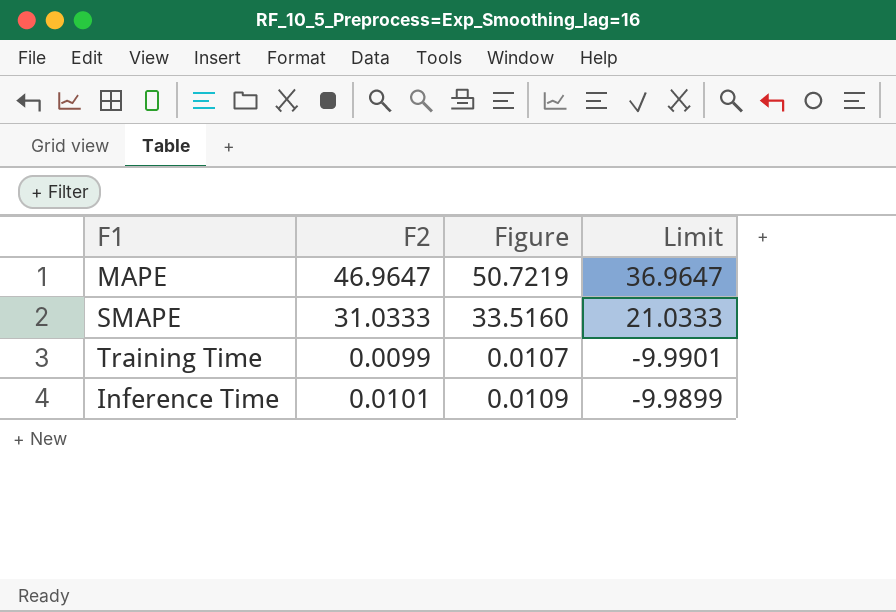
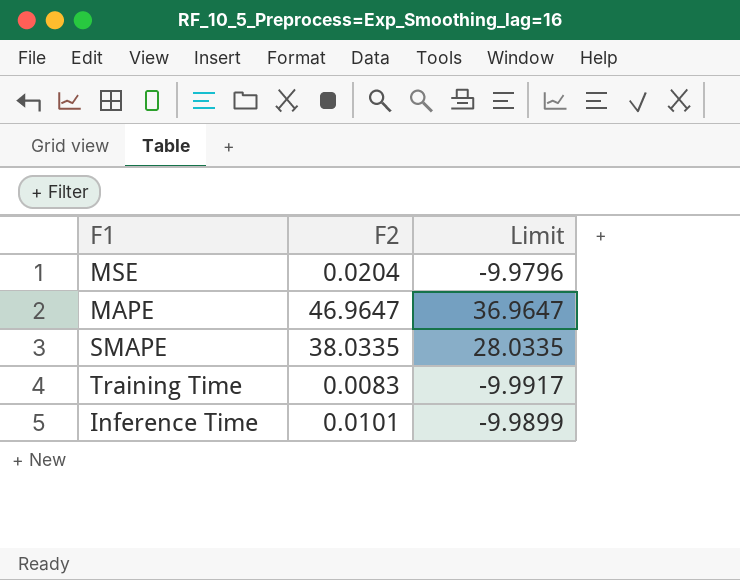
column Figure | formula: [F2] * 1.08 -> none
row MSE: none -> 0.0204 | -9.9796
SMAPE | F2: 31.0333 -> 38.0335
SMAPE | Limit: 21.0333 -> 28.0335
Training Time | F2: 0.0099 -> 0.0083
Training Time | Limit: -9.9901 -> -9.9917

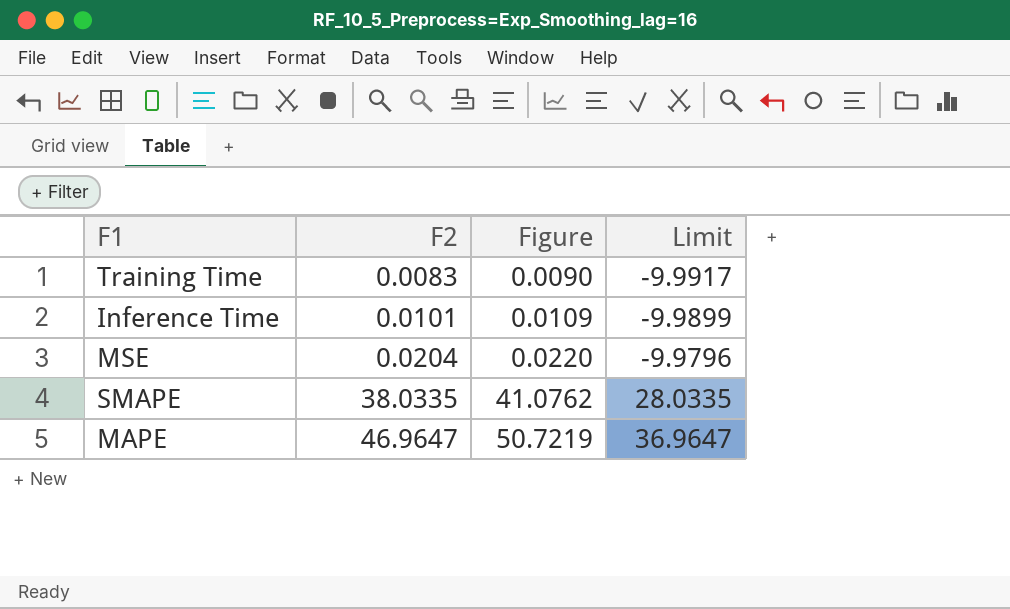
row order: none -> F2 ascending
column Figure | formula: none -> [F2] * 1.08

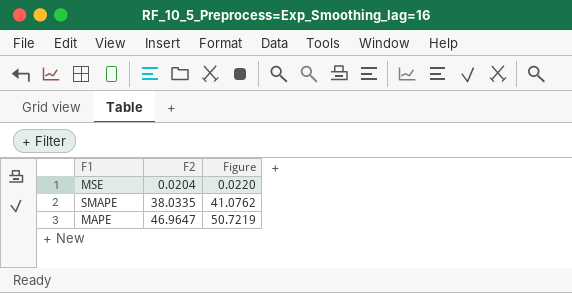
column Limit | formula: [F2] - 10 -> none
row Training Time: 0.0083 | 0.0090 | -9.9917 -> none
row Inference Time: 0.0101 | 0.0109 | -9.9899 -> none

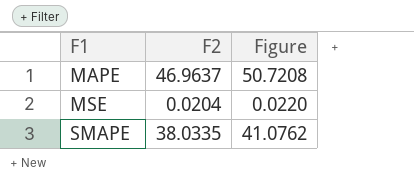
row order: F2 ascending -> F1 ascending
MAPE | F2: 46.9647 -> 46.9637
MAPE | Figure: 50.7219 -> 50.7208

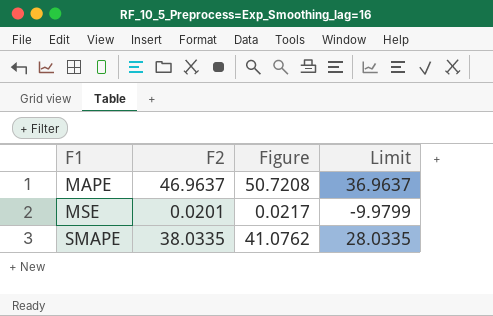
column Limit | formula: none -> [F2] - 10
MSE | F2: 0.0204 -> 0.0201
MSE | Figure: 0.0220 -> 0.0217

